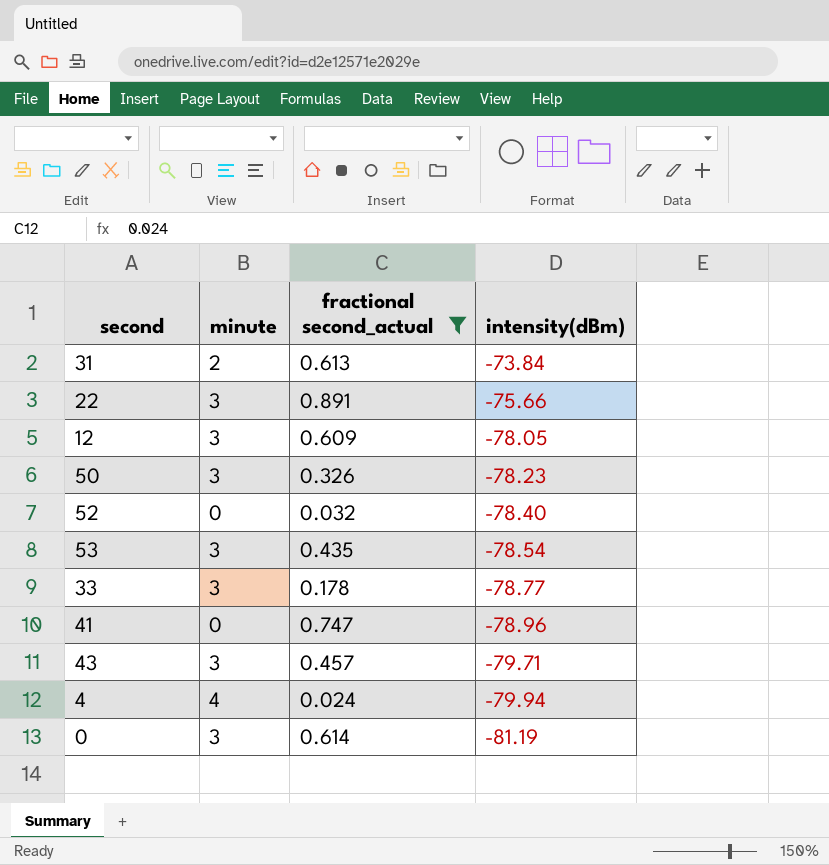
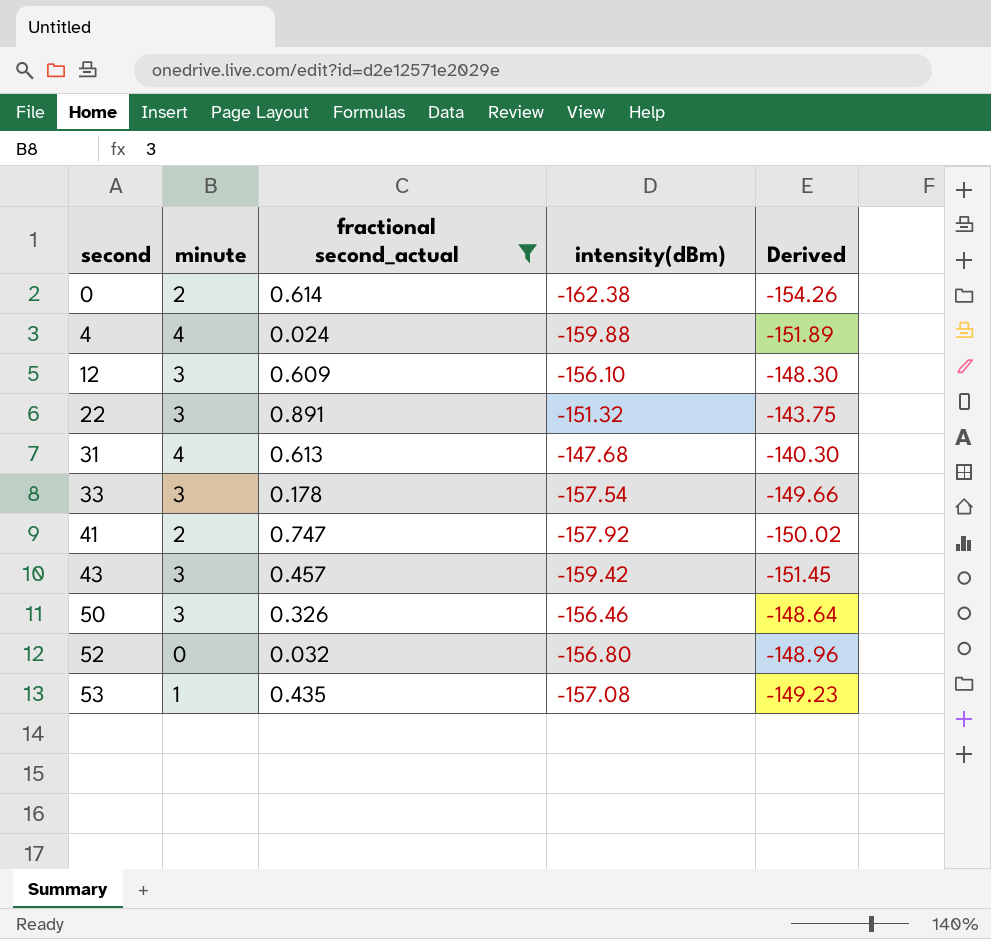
row order: intensity(dBm) descending -> second ascending
column Derived | formula: none -> [intensity(dBm)] * 0.95
0 | minute: 3 -> 2
0 | intensity(dBm): -81.19 -> -162.38
4 | intensity(dBm): -79.94 -> -159.88
12 | intensity(dBm): -78.05 -> -156.10
22 | intensity(dBm): -75.66 -> -151.32
31 | minute: 2 -> 4
31 | intensity(dBm): -73.84 -> -147.68
33 | intensity(dBm): -78.77 -> -157.54
41 | minute: 0 -> 2
41 | intensity(dBm): -78.96 -> -157.92
43 | intensity(dBm): -79.71 -> -159.42
50 | intensity(dBm): -78.23 -> -156.46
52 | intensity(dBm): -78.40 -> -156.80
53 | minute: 3 -> 1
53 | intensity(dBm): -78.54 -> -157.08

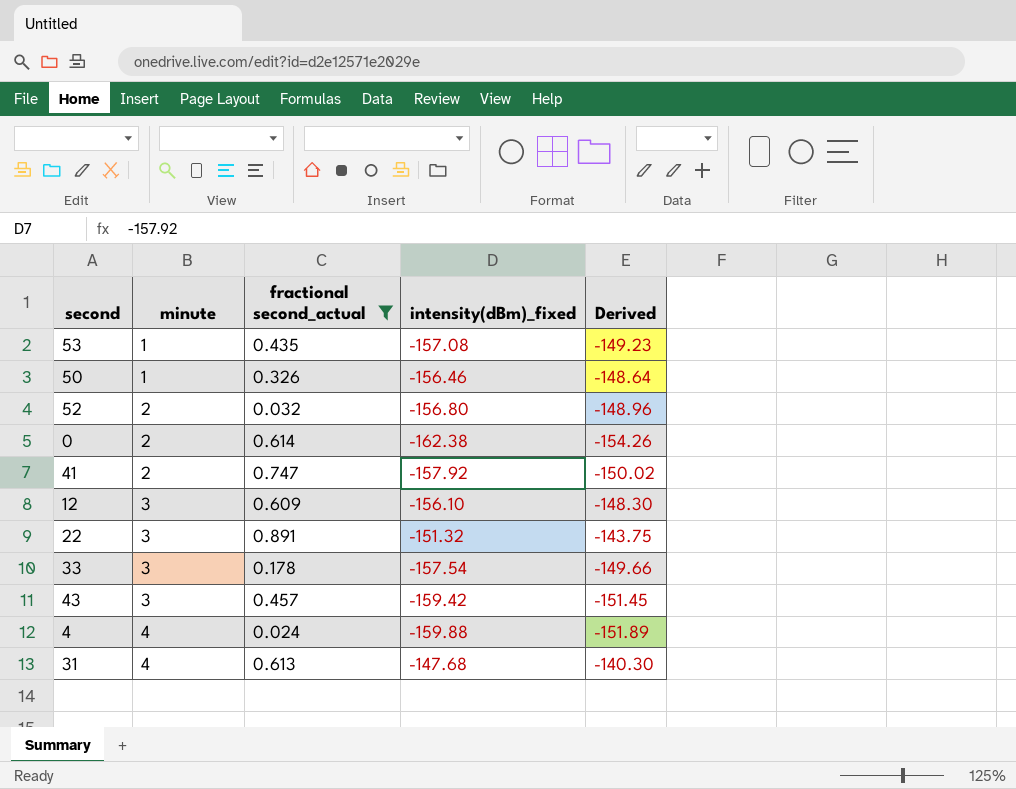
row order: second ascending -> minute ascending
column name: intensity(dBm) -> intensity(dBm)_fixed
50 | minute: 3 -> 1
52 | minute: 0 -> 2

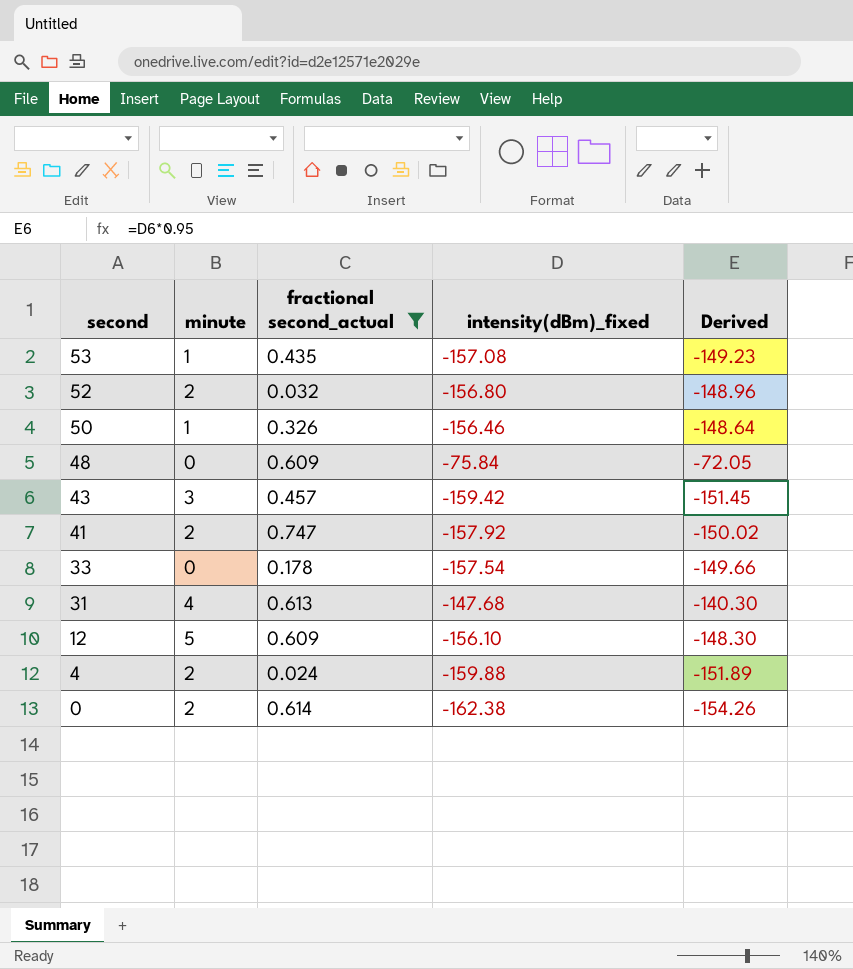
row order: minute ascending -> second descending
row 22: 3 | 0.891 | -151.32 | -143.75 -> none
row 48: none -> 0 | 0.609 | -75.84 | -72.05
33 | minute: 3 -> 0
12 | minute: 3 -> 5
4 | minute: 4 -> 2

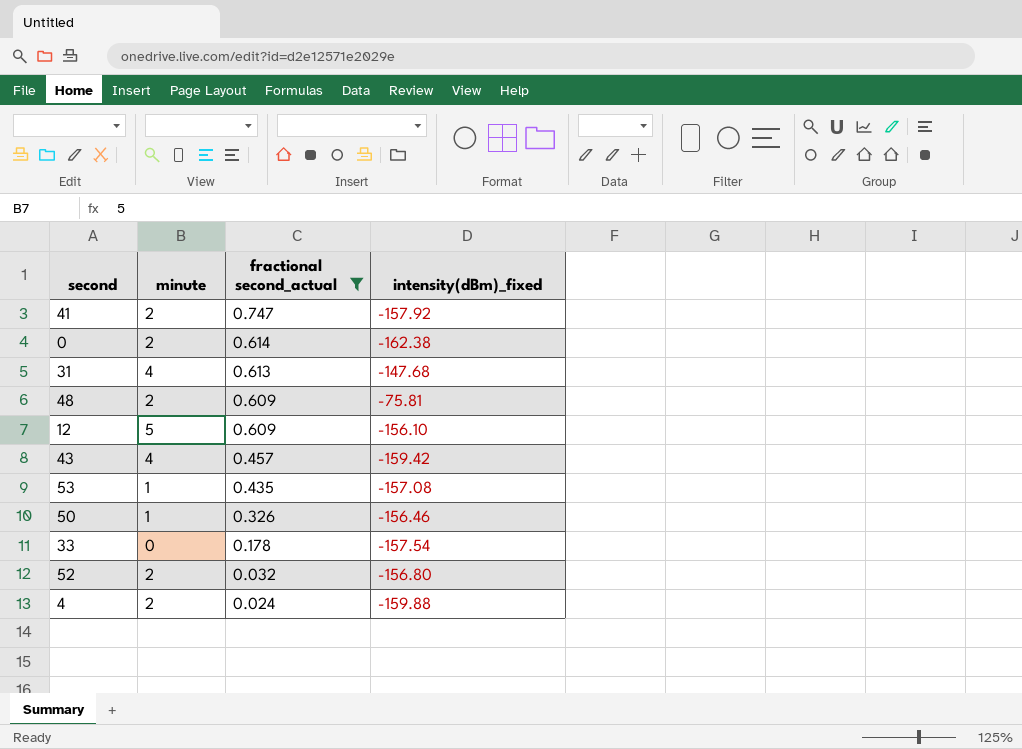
row order: second descending -> fractional second_actual descending
column Derived | formula: [intensity(dBm)_fixed] * 0.95 -> none
48 | minute: 0 -> 2
48 | intensity(dBm)_fixed: -75.84 -> -75.81
43 | minute: 3 -> 4

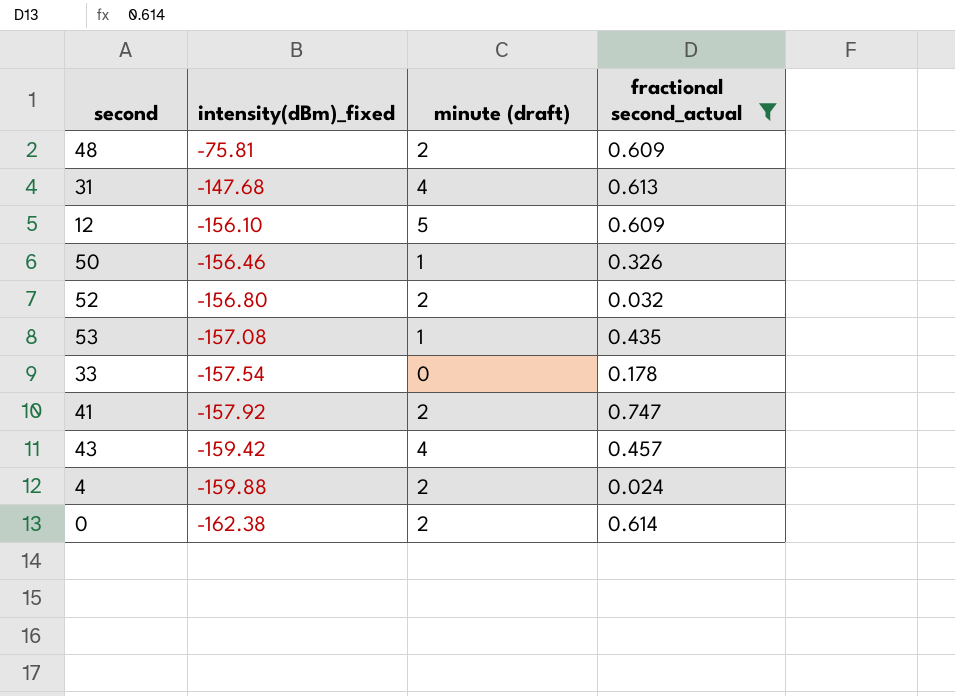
row order: fractional second_actual descending -> intensity(dBm)_fixed descending
column intensity(dBm)_fixed | position: 4 -> 2
column name: minute -> minute (draft)

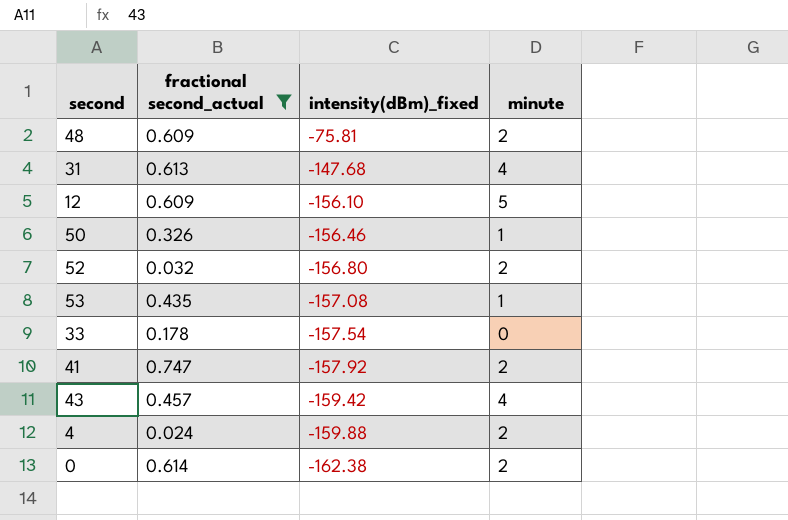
column fractional second_actual | position: 4 -> 2
column name: minute (draft) -> minute

